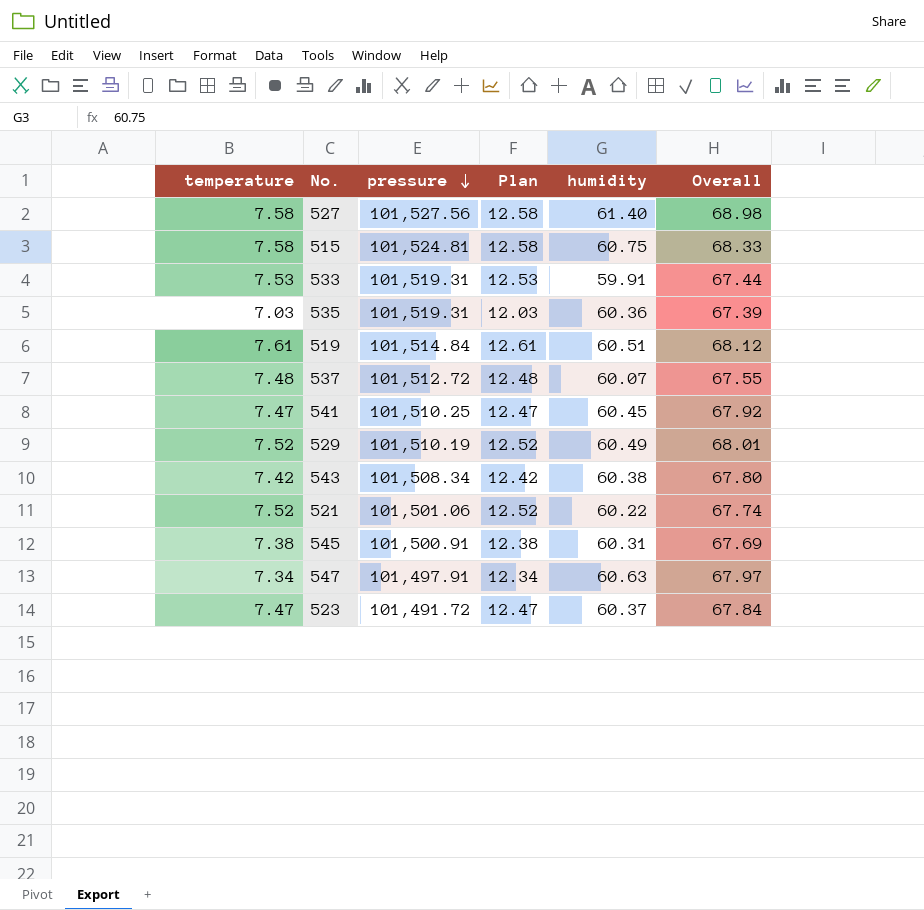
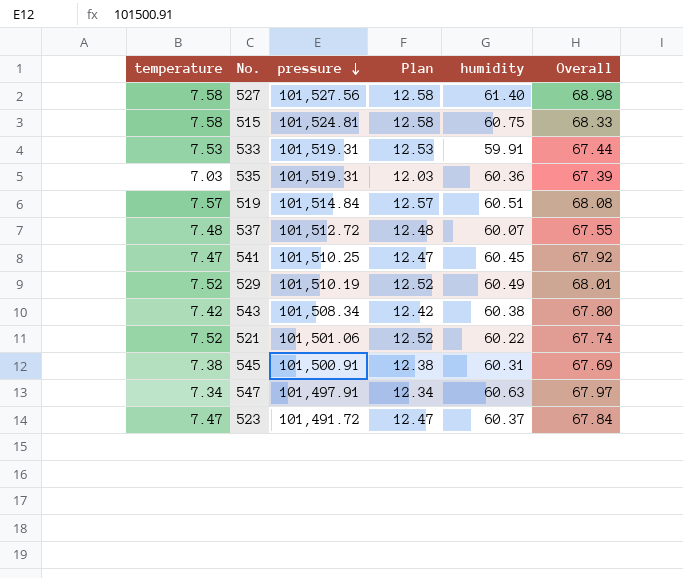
519 | temperature: 7.61 -> 7.57
519 | Plan: 12.61 -> 12.57
519 | Overall: 68.12 -> 68.08

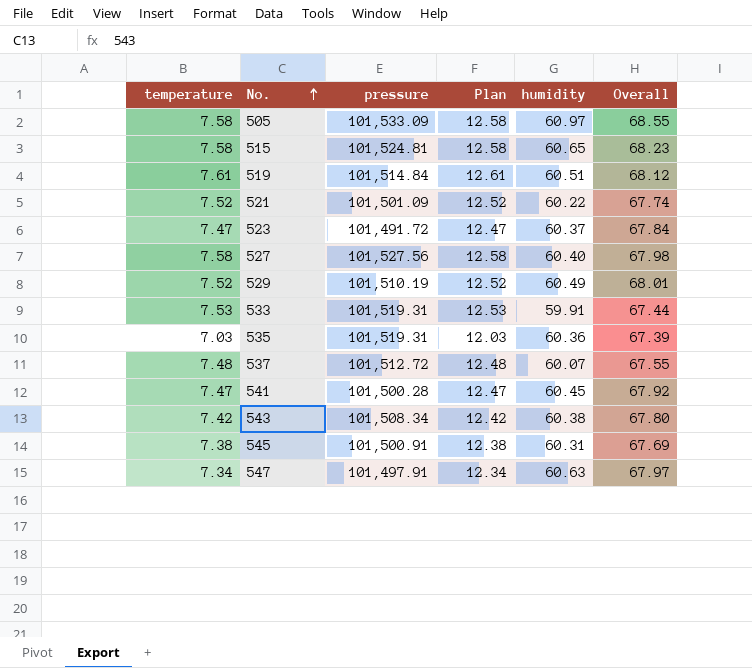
row order: pressure descending -> No. ascending
row 505: none -> 7.58 | 101,533.09 | 12.58 | 60.97 | 68.55
515 | humidity: 60.75 -> 60.65
515 | Overall: 68.33 -> 68.23
519 | temperature: 7.57 -> 7.61
519 | Plan: 12.57 -> 12.61
519 | Overall: 68.08 -> 68.12
521 | pressure: 101,501.06 -> 101,501.09
527 | humidity: 61.40 -> 60.40
527 | Overall: 68.98 -> 67.98
541 | pressure: 101,510.25 -> 101,500.28

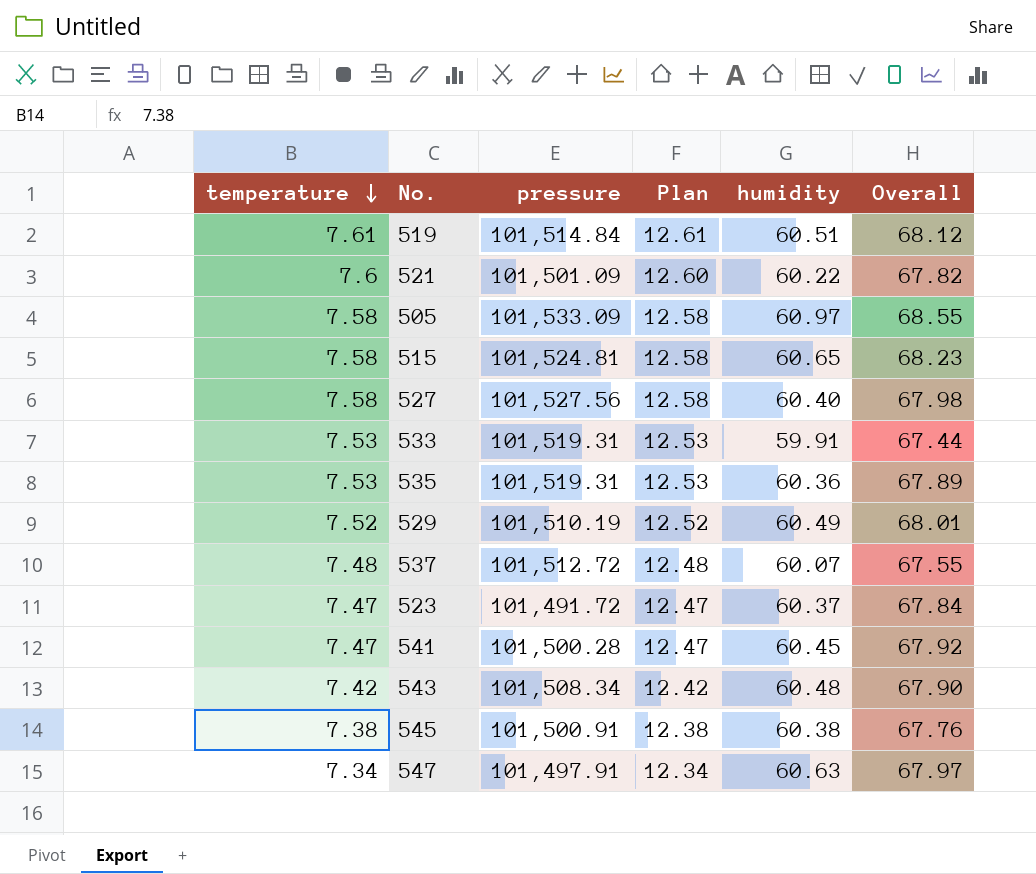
row order: No. ascending -> temperature descending
521 | temperature: 7.52 -> 7.6
521 | Plan: 12.52 -> 12.60
521 | Overall: 67.74 -> 67.82
535 | temperature: 7.03 -> 7.53
535 | Plan: 12.03 -> 12.53
535 | Overall: 67.39 -> 67.89
543 | humidity: 60.38 -> 60.48
543 | Overall: 67.80 -> 67.90
545 | humidity: 60.31 -> 60.38
545 | Overall: 67.69 -> 67.76

